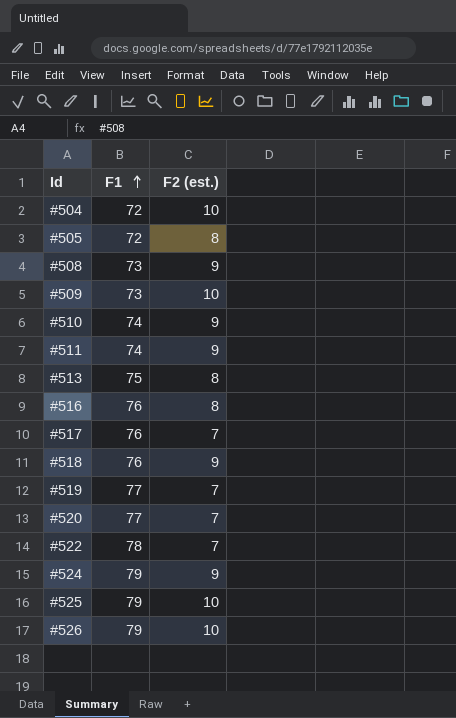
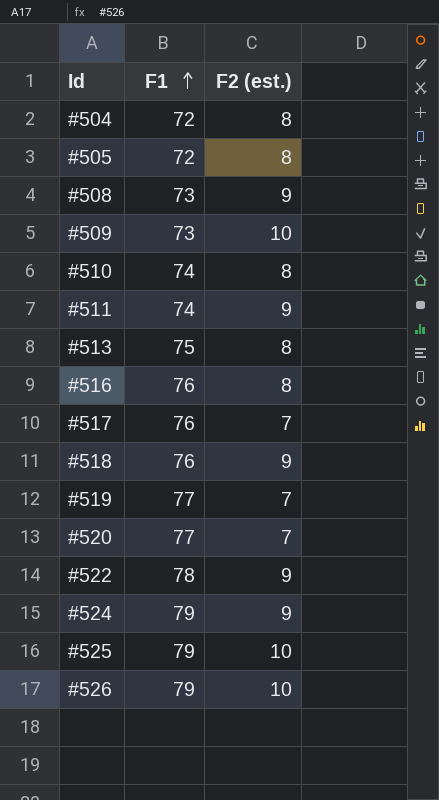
#504 | F2 (est.): 10 -> 8
#510 | F2 (est.): 9 -> 8
#522 | F2 (est.): 7 -> 9

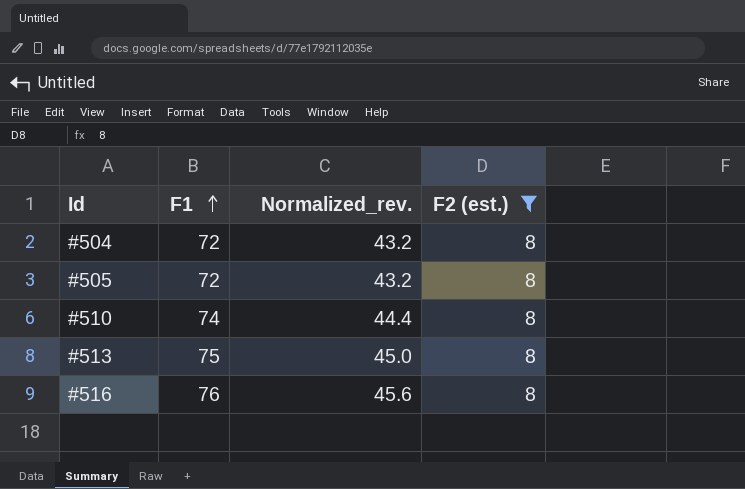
filter: none -> F2 (est.) = 8
column Normalized_rev. | formula: none -> [F1] * 0.6

